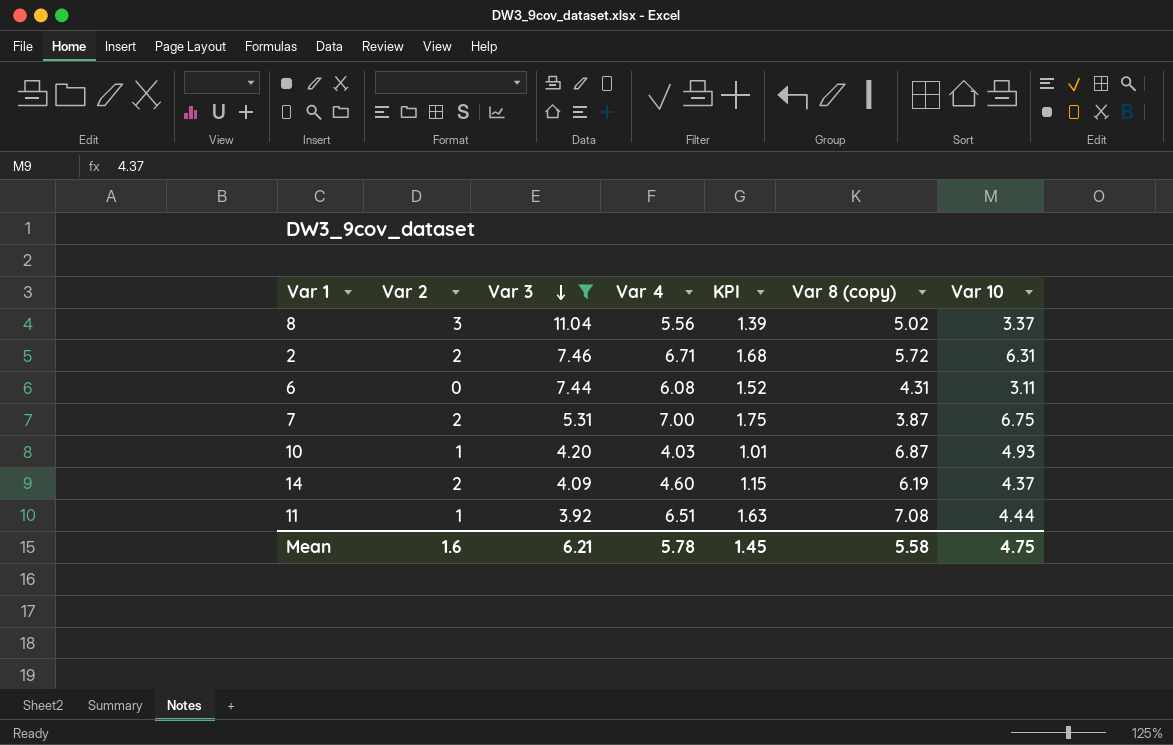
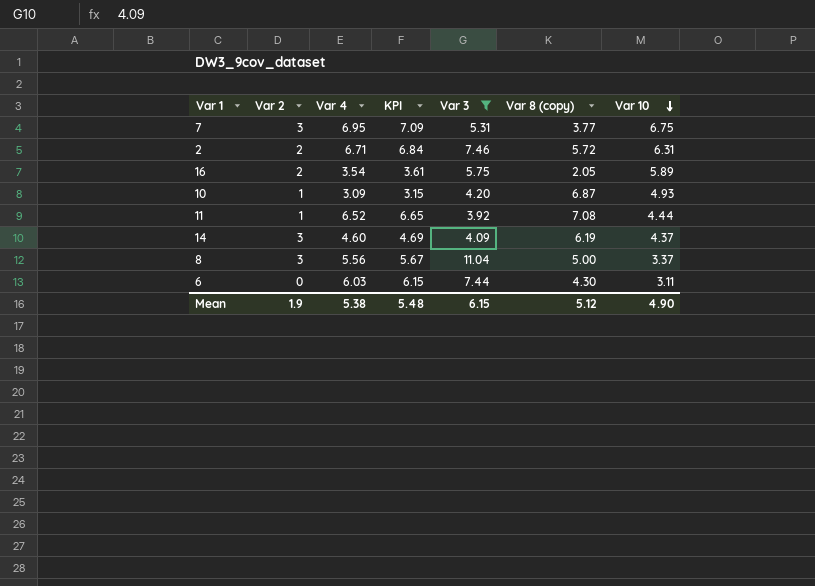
row order: Var 3 descending -> Var 10 descending
column KPI | formula: [Var 4] * 0.25 -> [Var 4] * 1.02
column Var 3 | position: 3 -> 5
7 | Var 2: 2 -> 3
7 | Var 4: 7.00 -> 6.95
7 | Var 8 (copy): 3.87 -> 3.77
row 16: none -> 2 | 3.54 | 3.61 | 5.75 | 2.05 | 5.89
10 | Var 4: 4.03 -> 3.09
11 | Var 4: 6.51 -> 6.52
14 | Var 2: 2 -> 3
8 | Var 8 (copy): 5.02 -> 5.00
6 | Var 4: 6.08 -> 6.03
6 | Var 8 (copy): 4.31 -> 4.30
Mean | Var 2: 1.6 -> 1.9
Mean | Var 4: 5.78 -> 5.38
Mean | KPI: 1.45 -> 5.48
Mean | Var 3: 6.21 -> 6.15
Mean | Var 8 (copy): 5.58 -> 5.12
Mean | Var 10: 4.75 -> 4.90

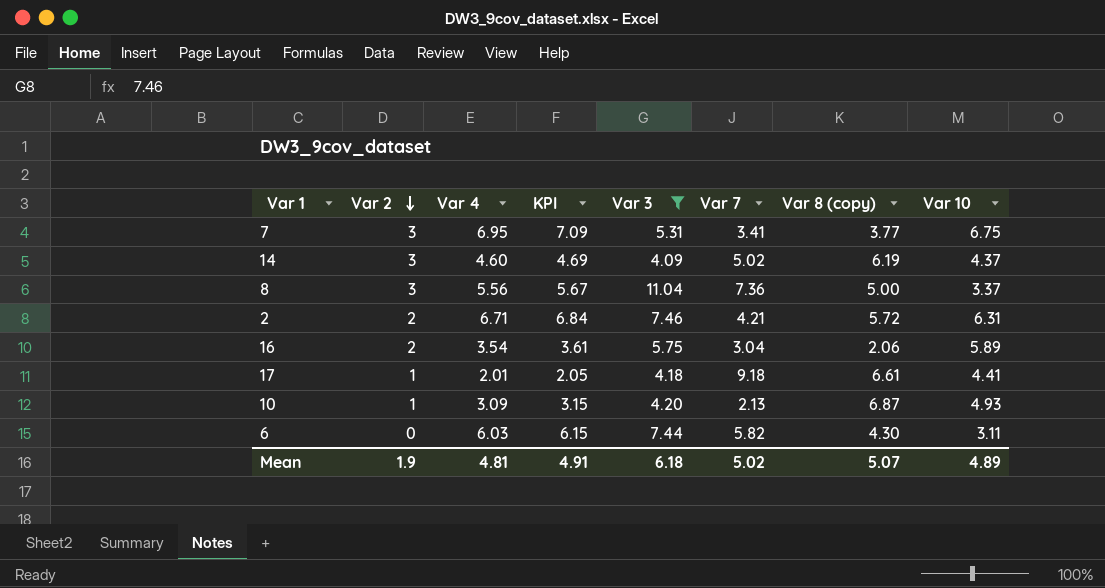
row order: Var 10 descending -> Var 2 descending
column Var 7 | position: none -> 6
row 11: 1 | 6.52 | 6.65 | 3.92 | 7.08 | 4.44 -> none
16 | Var 8 (copy): 2.05 -> 2.06
row 17: none -> 1 | 2.01 | 2.05 | 4.18 | 9.18 | 6.61 | 4.41
Mean | Var 4: 5.38 -> 4.81
Mean | KPI: 5.48 -> 4.91
Mean | Var 3: 6.15 -> 6.18
Mean | Var 8 (copy): 5.12 -> 5.07
Mean | Var 10: 4.90 -> 4.89

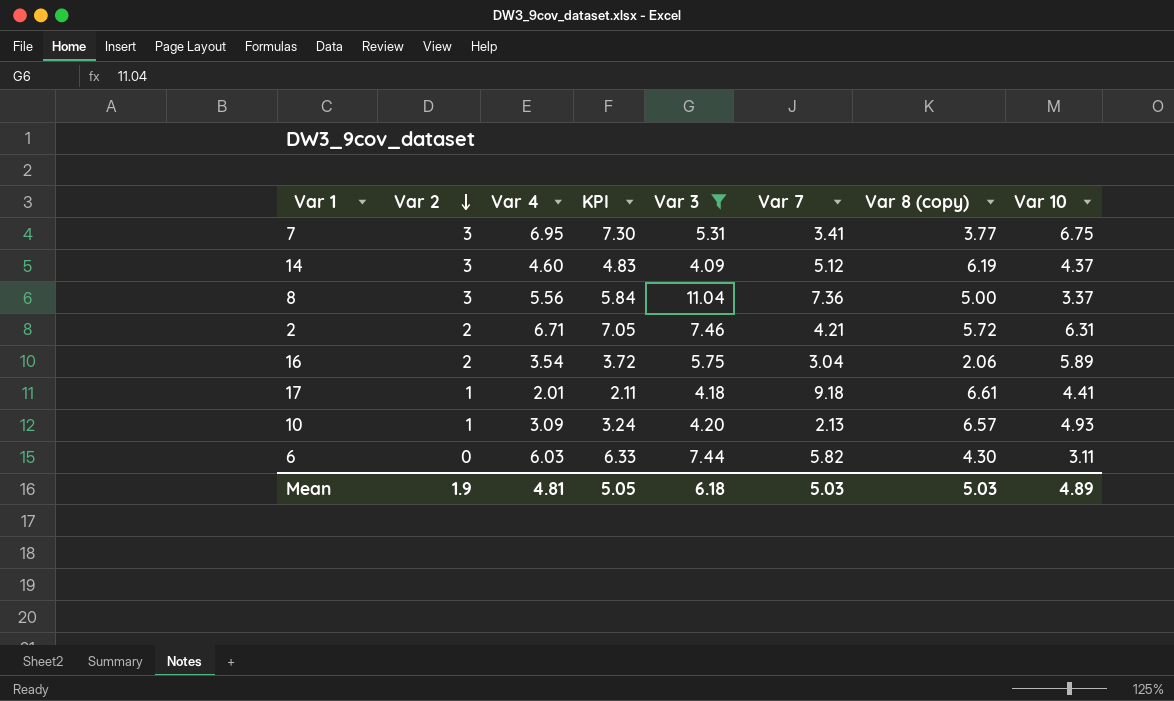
column KPI | formula: [Var 4] * 1.02 -> [Var 4] * 1.05
14 | Var 7: 5.02 -> 5.12
10 | Var 8 (copy): 6.87 -> 6.57
Mean | KPI: 4.91 -> 5.05
Mean | Var 7: 5.02 -> 5.03
Mean | Var 8 (copy): 5.07 -> 5.03

